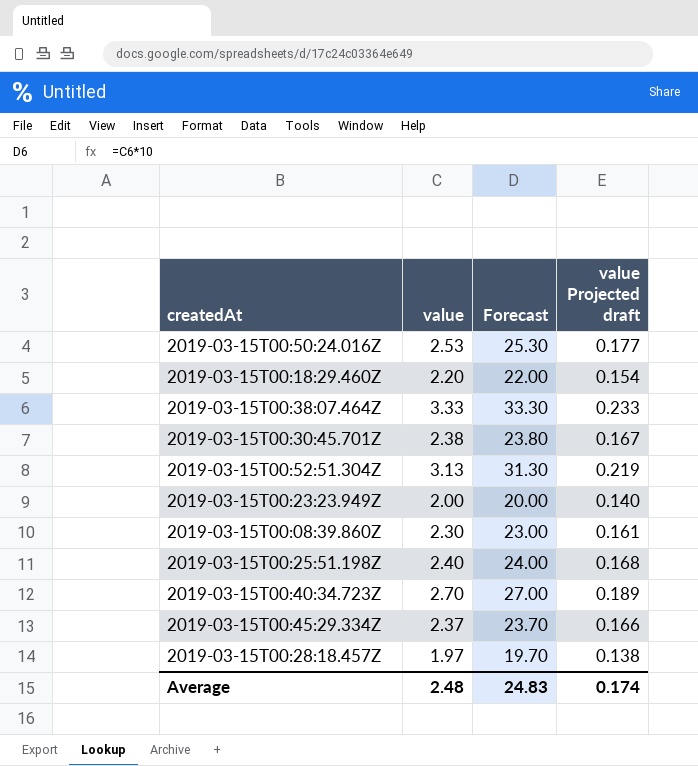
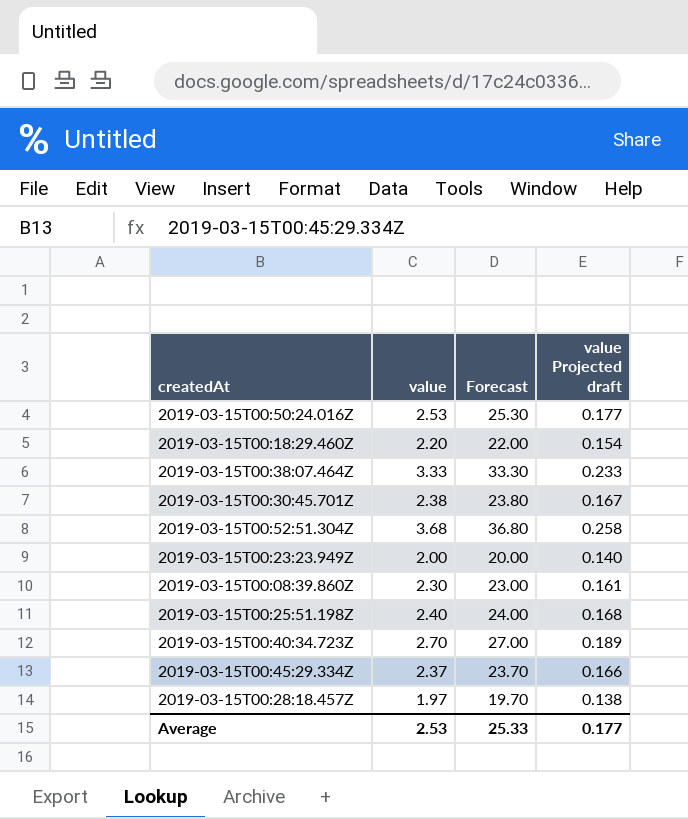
2019-03-15T00:52:51.304Z | value: 3.13 -> 3.68
2019-03-15T00:52:51.304Z | Forecast: 31.30 -> 36.80
2019-03-15T00:52:51.304Z | value Projected draft: 0.219 -> 0.258
Average | value: 2.48 -> 2.53
Average | Forecast: 24.83 -> 25.33
Average | value Projected draft: 0.174 -> 0.177

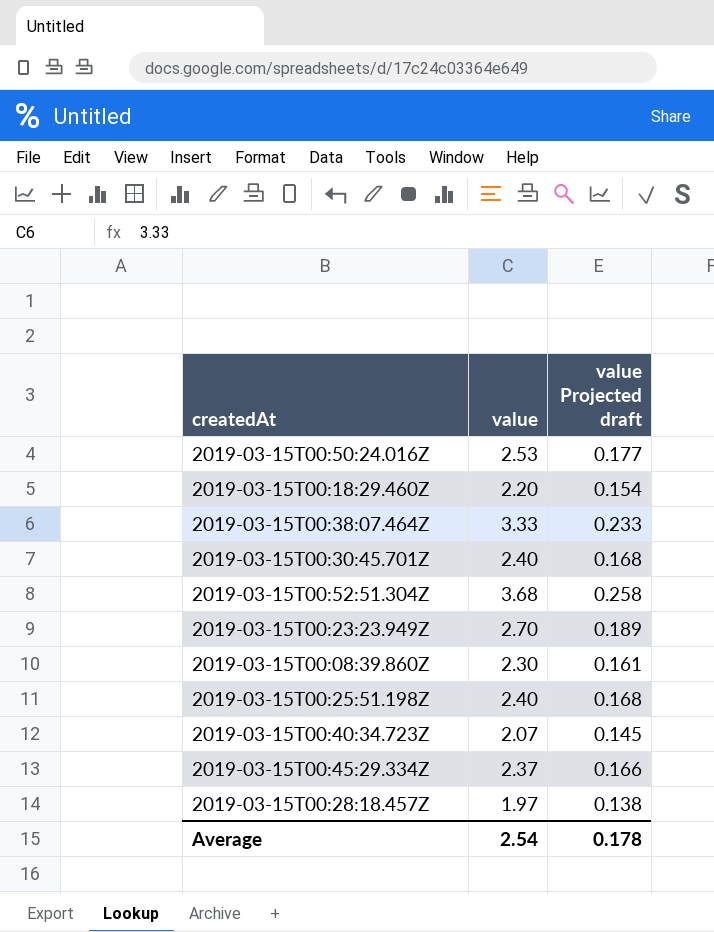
column Forecast | formula: [value] * 10 -> none
2019-03-15T00:30:45.701Z | value: 2.38 -> 2.40
2019-03-15T00:30:45.701Z | value Projected draft: 0.167 -> 0.168
2019-03-15T00:23:23.949Z | value: 2.00 -> 2.70
2019-03-15T00:23:23.949Z | value Projected draft: 0.140 -> 0.189
2019-03-15T00:40:34.723Z | value: 2.70 -> 2.07
2019-03-15T00:40:34.723Z | value Projected draft: 0.189 -> 0.145
Average | value: 2.53 -> 2.54
Average | value Projected draft: 0.177 -> 0.178

